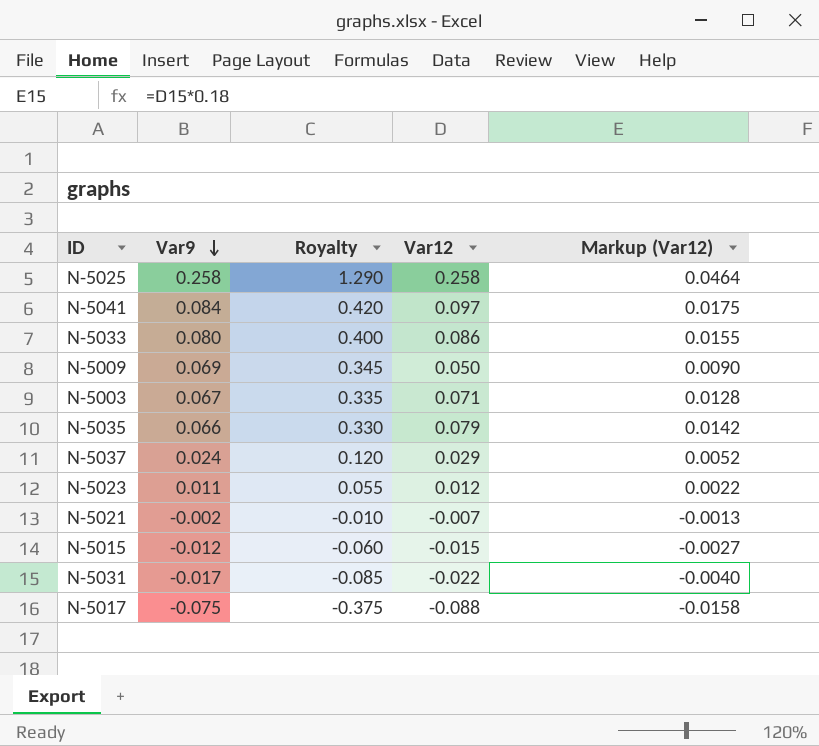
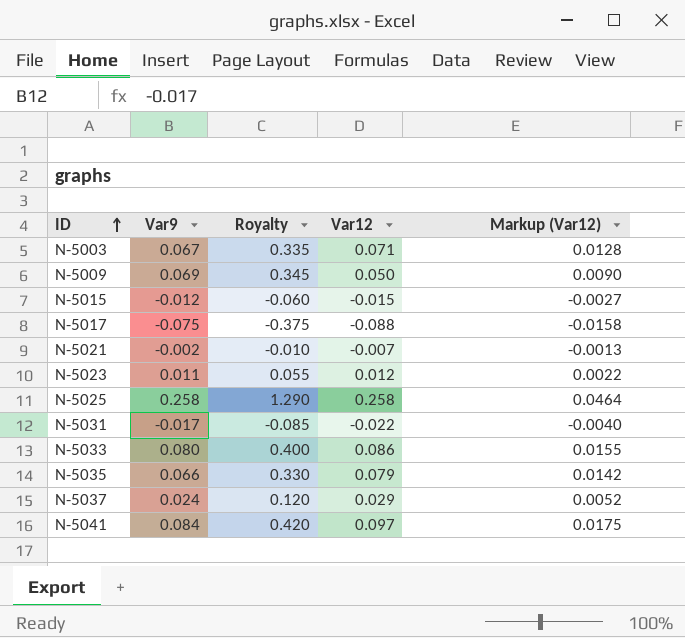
row order: Var9 descending -> ID ascending

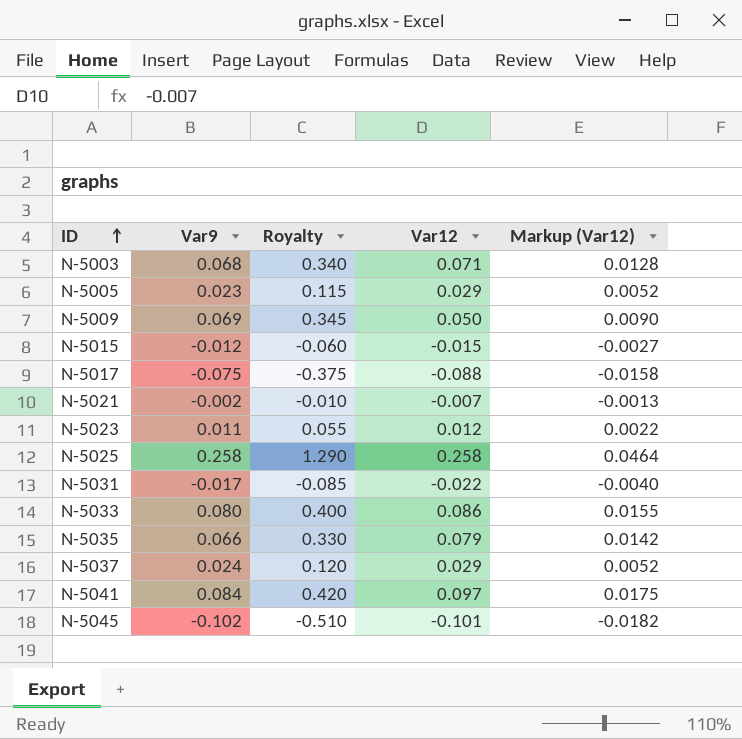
N-5003 | Var9: 0.067 -> 0.068
N-5003 | Royalty: 0.335 -> 0.340
row N-5005: none -> 0.023 | 0.115 | 0.029 | 0.0052
row N-5045: none -> -0.102 | -0.510 | -0.101 | -0.0182

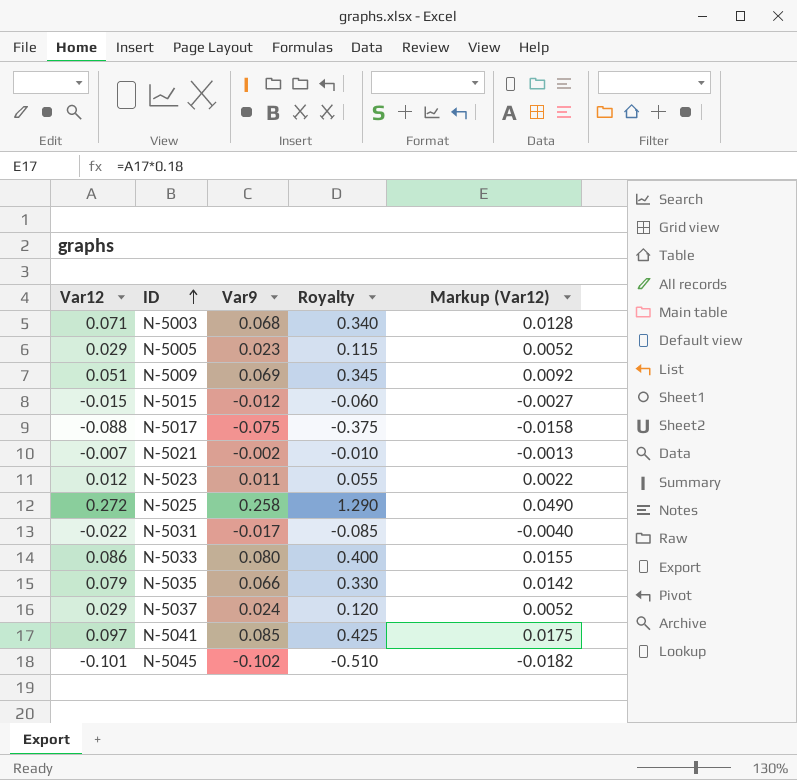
column Var12 | position: 4 -> 1
N-5009 | Var12: 0.050 -> 0.051
N-5009 | Markup (Var12): 0.0090 -> 0.0092
N-5025 | Var12: 0.258 -> 0.272
N-5025 | Markup (Var12): 0.0464 -> 0.0490
N-5041 | Var9: 0.084 -> 0.085
N-5041 | Royalty: 0.420 -> 0.425

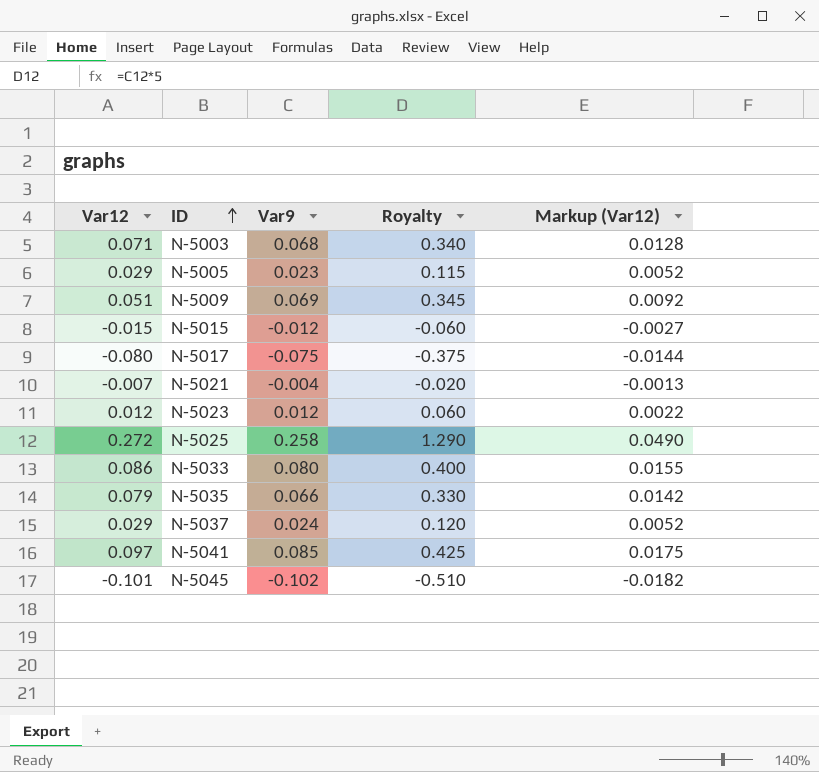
row N-5031: -0.022 | -0.017 | -0.085 | -0.0040 -> none
N-5017 | Var12: -0.088 -> -0.080
N-5017 | Markup (Var12): -0.0158 -> -0.0144
N-5021 | Var9: -0.002 -> -0.004
N-5021 | Royalty: -0.010 -> -0.020
N-5023 | Var9: 0.011 -> 0.012
N-5023 | Royalty: 0.055 -> 0.060

